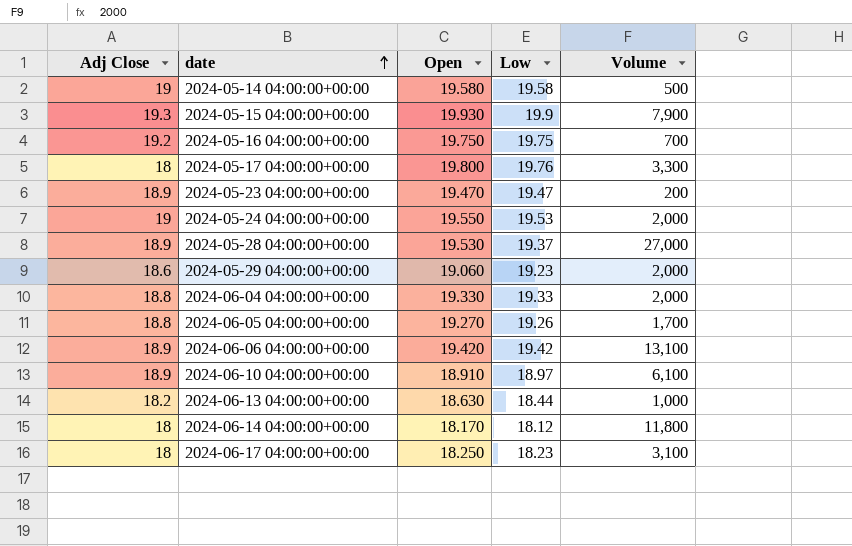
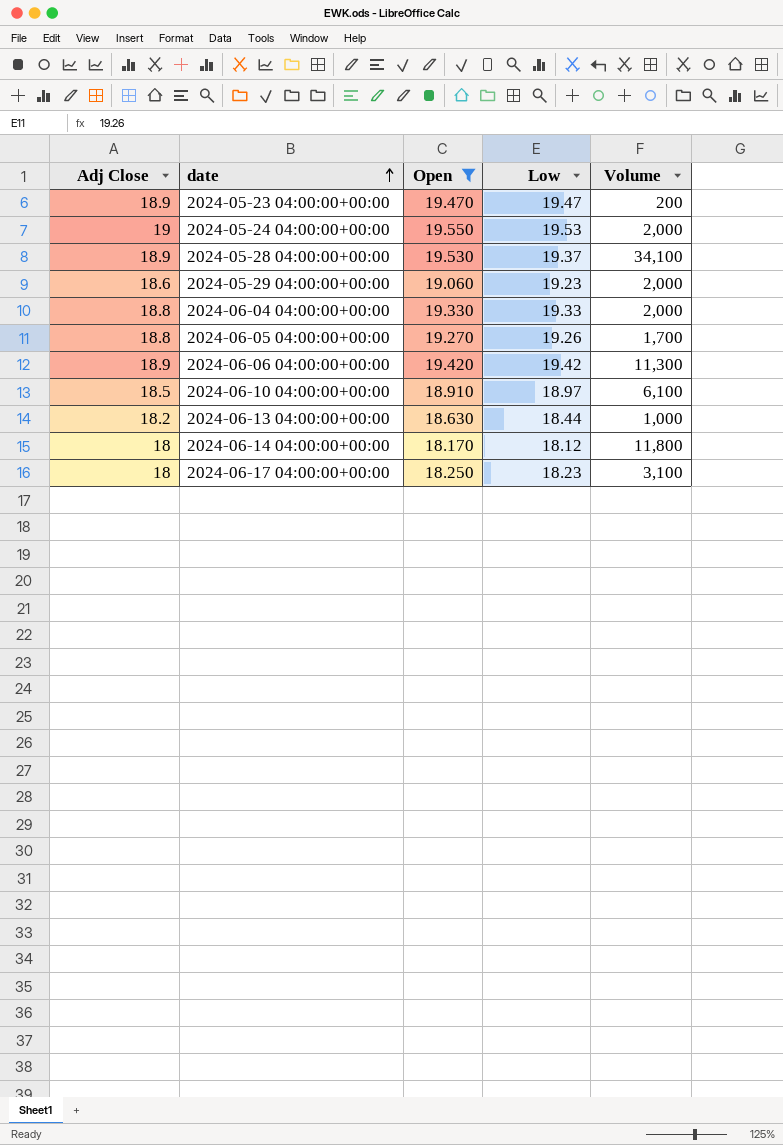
filter: none -> Open <= 19.550
2024-05-28 04:00:00+00:00 | Volume: 27,000 -> 34,100
2024-06-06 04:00:00+00:00 | Volume: 13,100 -> 11,300
2024-06-10 04:00:00+00:00 | Adj Close: 18.9 -> 18.5

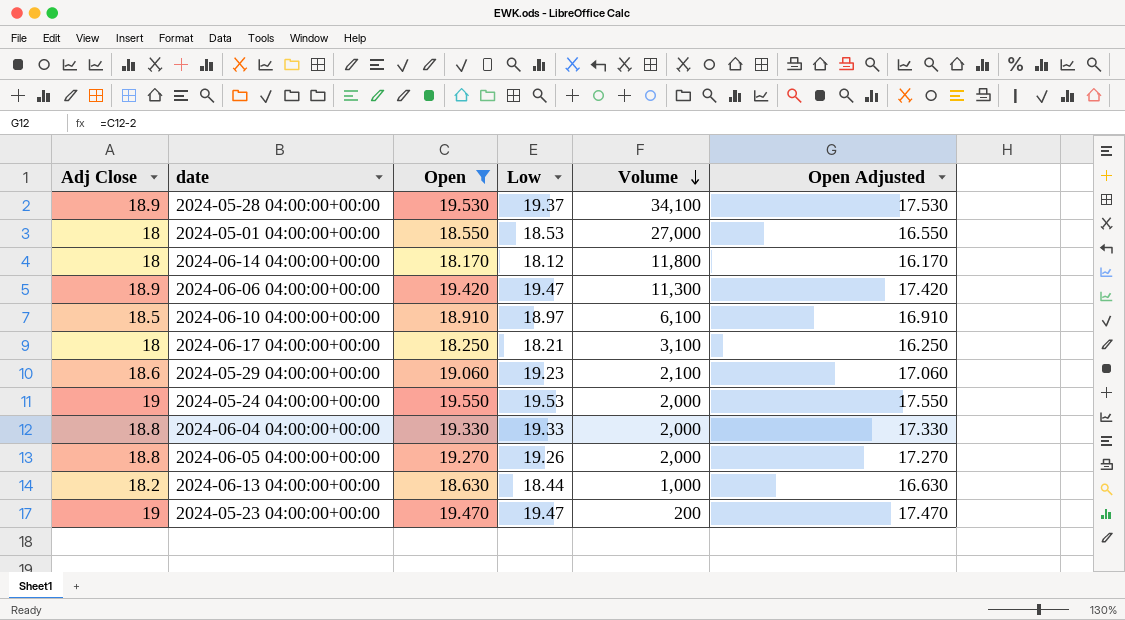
row order: date ascending -> Volume descending
column Open Adjusted | formula: none -> [Open] - 2
row 2024-05-01 04:00:00+00:00: none -> 18 | 18.550 | 18.53 | 27,000 | 16.550
2024-06-06 04:00:00+00:00 | Low: 19.42 -> 19.47
2024-06-17 04:00:00+00:00 | Low: 18.23 -> 18.21
2024-05-29 04:00:00+00:00 | Volume: 2,000 -> 2,100
2024-06-05 04:00:00+00:00 | Volume: 1,700 -> 2,000
2024-05-23 04:00:00+00:00 | Adj Close: 18.9 -> 19

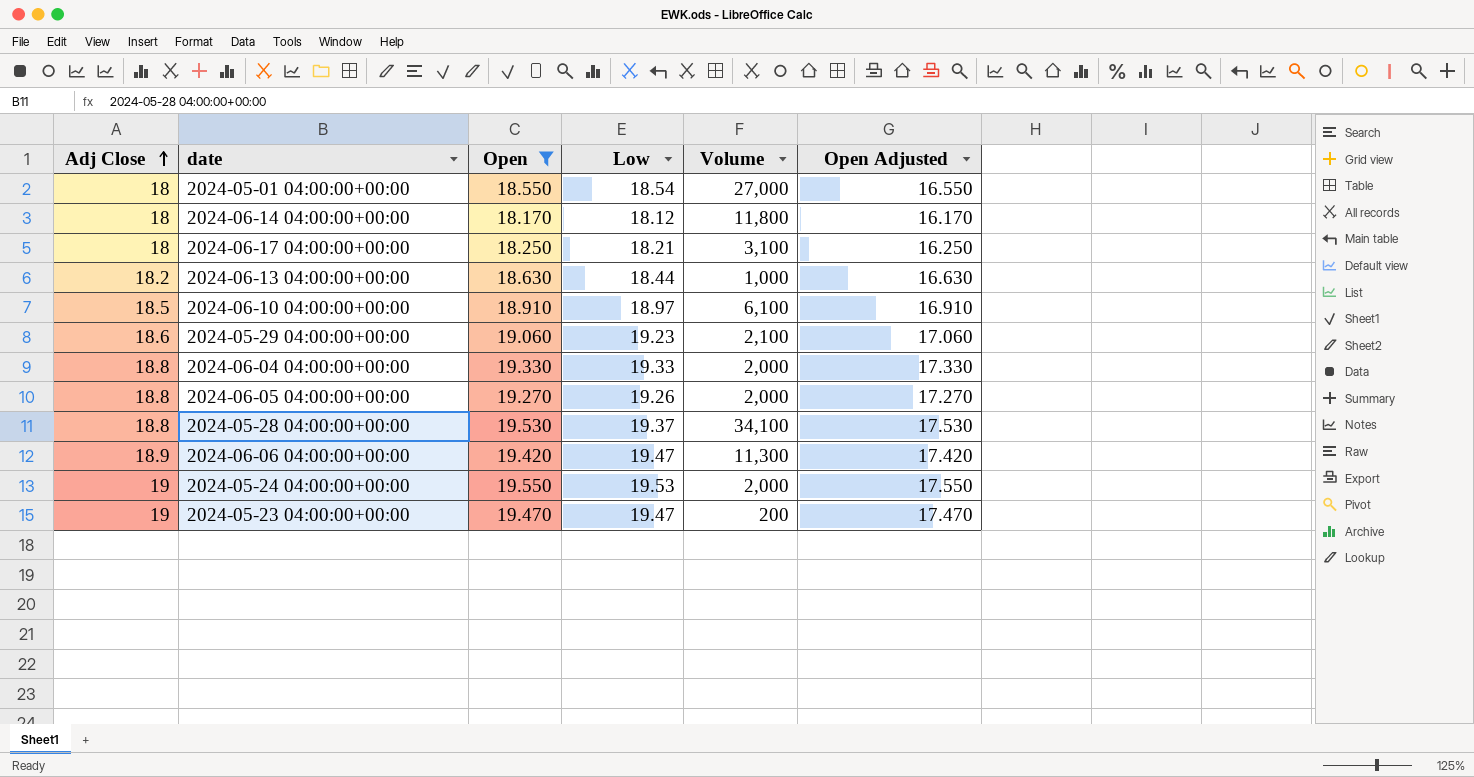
row order: Volume descending -> Adj Close ascending
2024-05-01 04:00:00+00:00 | Low: 18.53 -> 18.54
2024-05-28 04:00:00+00:00 | Adj Close: 18.9 -> 18.8

